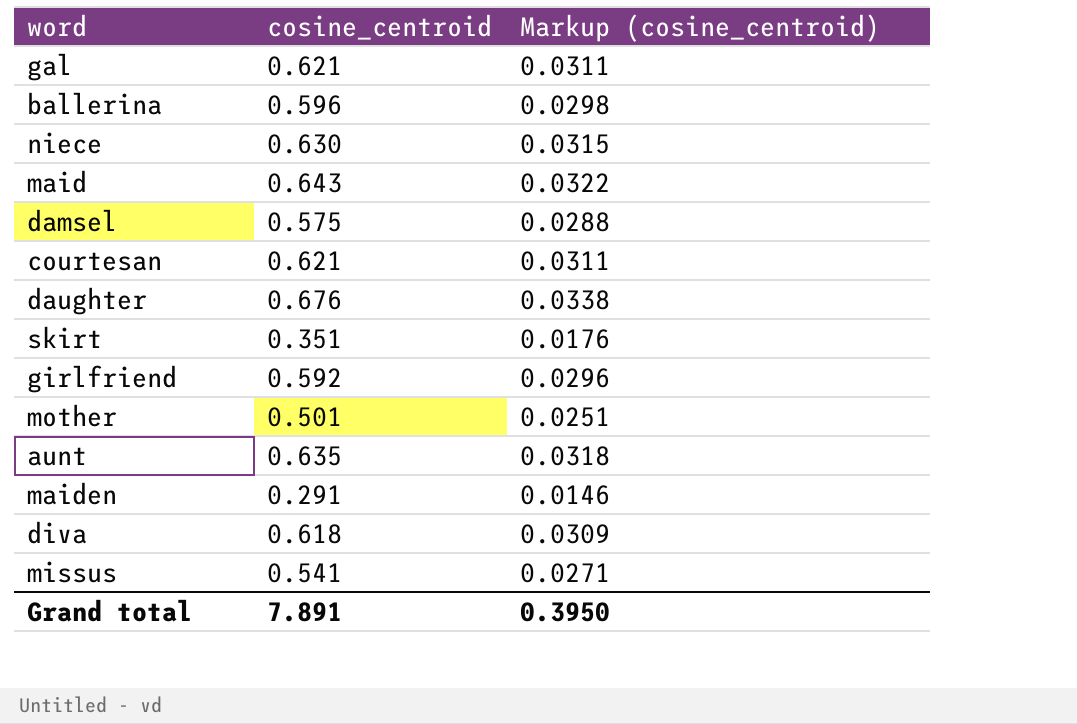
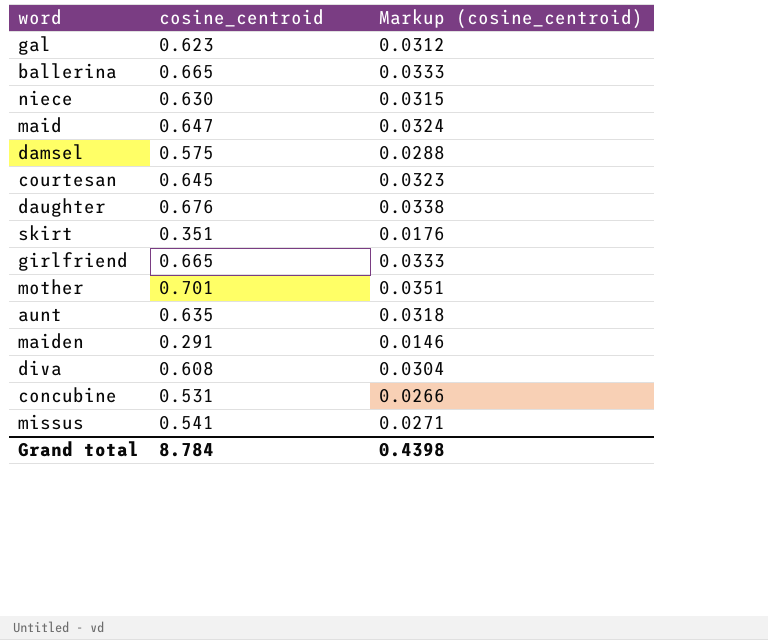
gal | cosine_centroid: 0.621 -> 0.623
gal | Markup (cosine_centroid): 0.0311 -> 0.0312
ballerina | cosine_centroid: 0.596 -> 0.665
ballerina | Markup (cosine_centroid): 0.0298 -> 0.0333
maid | cosine_centroid: 0.643 -> 0.647
maid | Markup (cosine_centroid): 0.0322 -> 0.0324
courtesan | cosine_centroid: 0.621 -> 0.645
courtesan | Markup (cosine_centroid): 0.0311 -> 0.0323
girlfriend | cosine_centroid: 0.592 -> 0.665
girlfriend | Markup (cosine_centroid): 0.0296 -> 0.0333
mother | cosine_centroid: 0.501 -> 0.701
mother | Markup (cosine_centroid): 0.0251 -> 0.0351
diva | cosine_centroid: 0.618 -> 0.608
diva | Markup (cosine_centroid): 0.0309 -> 0.0304
row concubine: none -> 0.531 | 0.0266
Grand total | cosine_centroid: 7.891 -> 8.784
Grand total | Markup (cosine_centroid): 0.3950 -> 0.4398

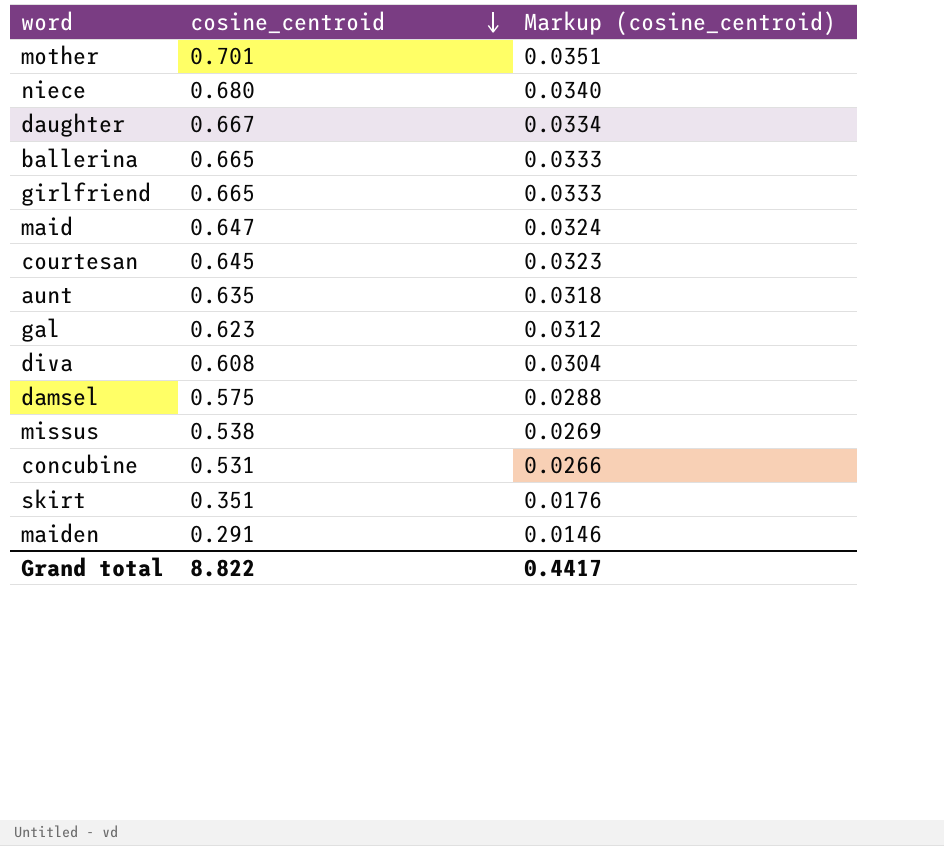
row order: none -> cosine_centroid descending
niece | cosine_centroid: 0.630 -> 0.680
niece | Markup (cosine_centroid): 0.0315 -> 0.0340
daughter | cosine_centroid: 0.676 -> 0.667
daughter | Markup (cosine_centroid): 0.0338 -> 0.0334
missus | cosine_centroid: 0.541 -> 0.538
missus | Markup (cosine_centroid): 0.0271 -> 0.0269
Grand total | cosine_centroid: 8.784 -> 8.822
Grand total | Markup (cosine_centroid): 0.4398 -> 0.4417

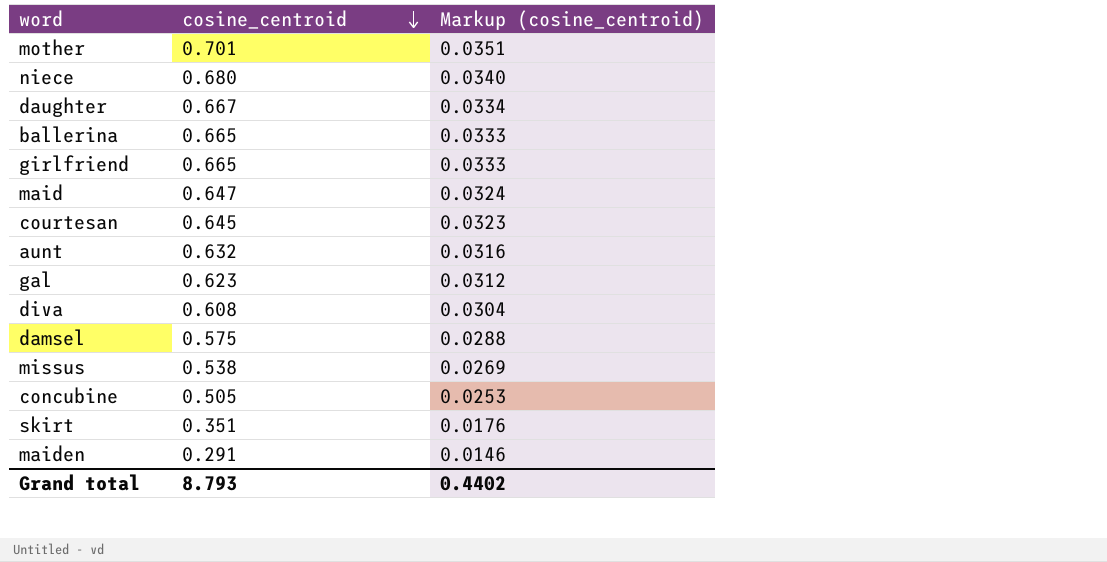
aunt | cosine_centroid: 0.635 -> 0.632
aunt | Markup (cosine_centroid): 0.0318 -> 0.0316
concubine | cosine_centroid: 0.531 -> 0.505
concubine | Markup (cosine_centroid): 0.0266 -> 0.0253
Grand total | cosine_centroid: 8.822 -> 8.793
Grand total | Markup (cosine_centroid): 0.4417 -> 0.4402

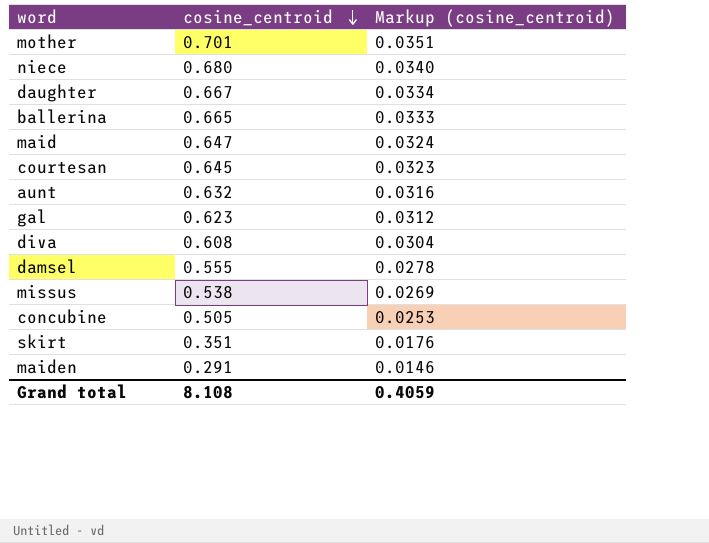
row girlfriend: 0.665 | 0.0333 -> none
damsel | cosine_centroid: 0.575 -> 0.555
damsel | Markup (cosine_centroid): 0.0288 -> 0.0278
Grand total | cosine_centroid: 8.793 -> 8.108
Grand total | Markup (cosine_centroid): 0.4402 -> 0.4059

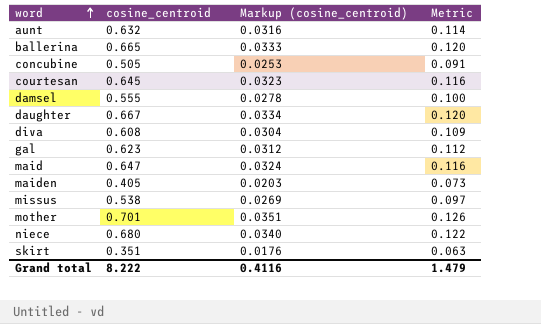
row order: cosine_centroid descending -> word ascending
column Metric | formula: none -> [cosine_centroid] * 0.18
maiden | cosine_centroid: 0.291 -> 0.405
maiden | Markup (cosine_centroid): 0.0146 -> 0.0203
Grand total | cosine_centroid: 8.108 -> 8.222
Grand total | Markup (cosine_centroid): 0.4059 -> 0.4116

